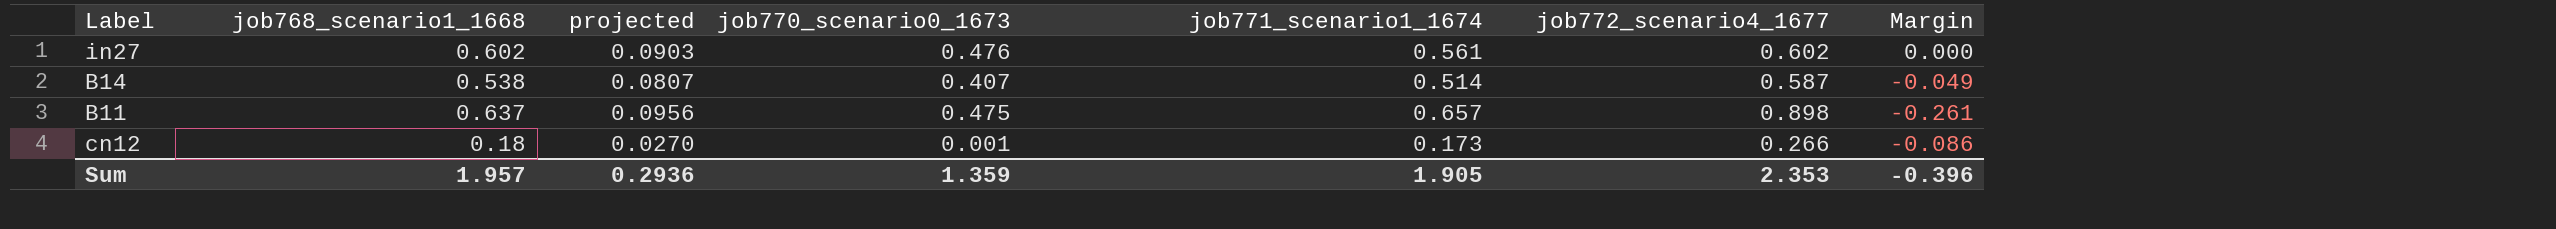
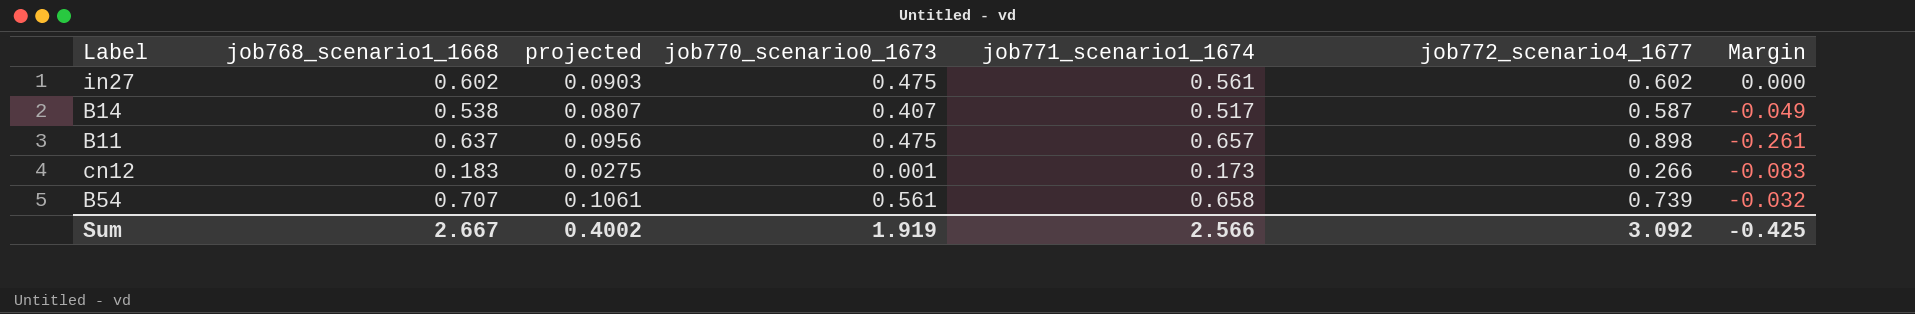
in27 | job770_scenario0_1673: 0.476 -> 0.475
B14 | job771_scenario1_1674: 0.514 -> 0.517
cn12 | job768_scenario1_1668: 0.18 -> 0.183
cn12 | projected: 0.0270 -> 0.0275
cn12 | Margin: -0.086 -> -0.083
row B54: none -> 0.707 | 0.1061 | 0.561 | 0.658 | 0.739 | -0.032
Sum | job768_scenario1_1668: 1.957 -> 2.667
Sum | projected: 0.2936 -> 0.4002
Sum | job770_scenario0_1673: 1.359 -> 1.919
Sum | job771_scenario1_1674: 1.905 -> 2.566
Sum | job772_scenario4_1677: 2.353 -> 3.092
Sum | Margin: -0.396 -> -0.425

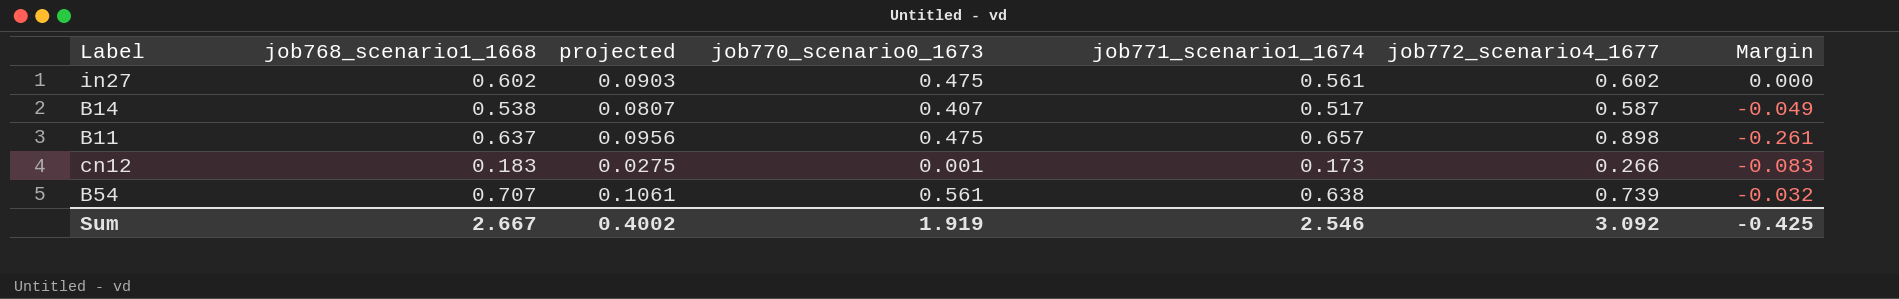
B54 | job771_scenario1_1674: 0.658 -> 0.638
Sum | job771_scenario1_1674: 2.566 -> 2.546

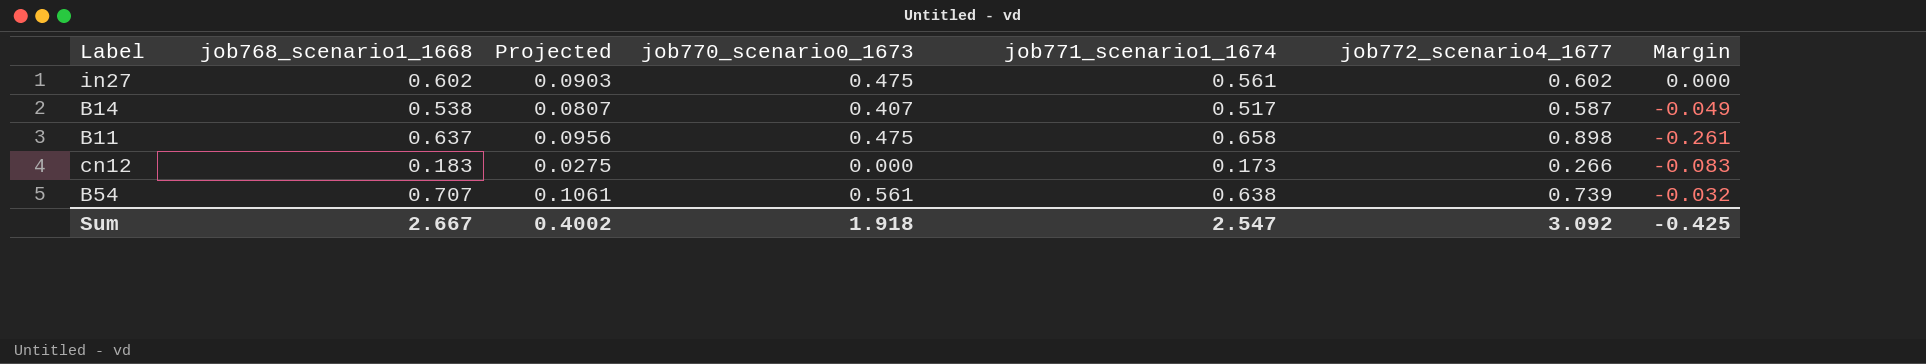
column name: projected -> Projected
B11 | job771_scenario1_1674: 0.657 -> 0.658
cn12 | job770_scenario0_1673: 0.001 -> 0.000
Sum | job770_scenario0_1673: 1.919 -> 1.918
Sum | job771_scenario1_1674: 2.546 -> 2.547

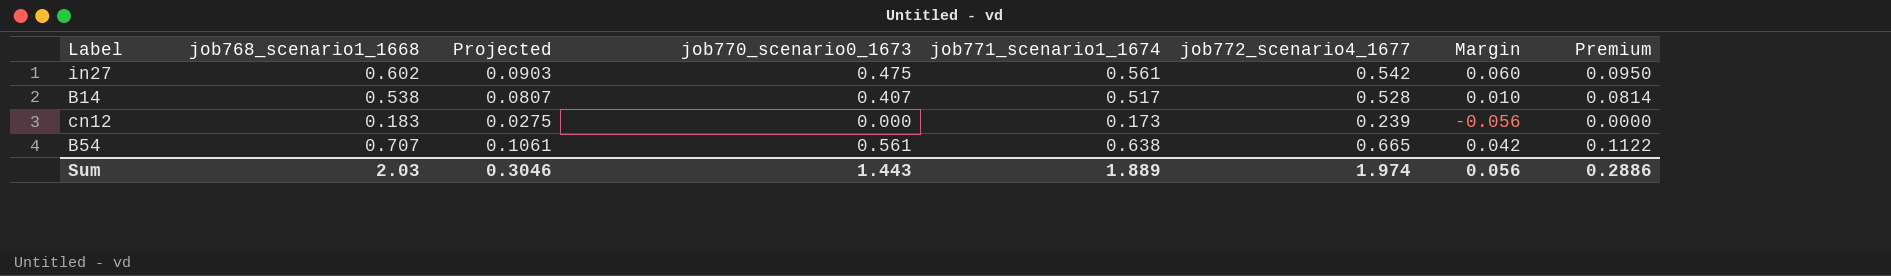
column Premium | formula: none -> [job770_scenario0_1673] * 0.2
row B11: 0.637 | 0.0956 | 0.475 | 0.658 | 0.898 | -0.261 -> none
in27 | job772_scenario4_1677: 0.602 -> 0.542
in27 | Margin: 0.000 -> 0.060
B14 | job772_scenario4_1677: 0.587 -> 0.528
B14 | Margin: -0.049 -> 0.010
cn12 | job772_scenario4_1677: 0.266 -> 0.239
cn12 | Margin: -0.083 -> -0.056
B54 | job772_scenario4_1677: 0.739 -> 0.665
B54 | Margin: -0.032 -> 0.042
Sum | job768_scenario1_1668: 2.667 -> 2.03
Sum | Projected: 0.4002 -> 0.3046
Sum | job770_scenario0_1673: 1.918 -> 1.443
Sum | job771_scenario1_1674: 2.547 -> 1.889
Sum | job772_scenario4_1677: 3.092 -> 1.974
Sum | Margin: -0.425 -> 0.056

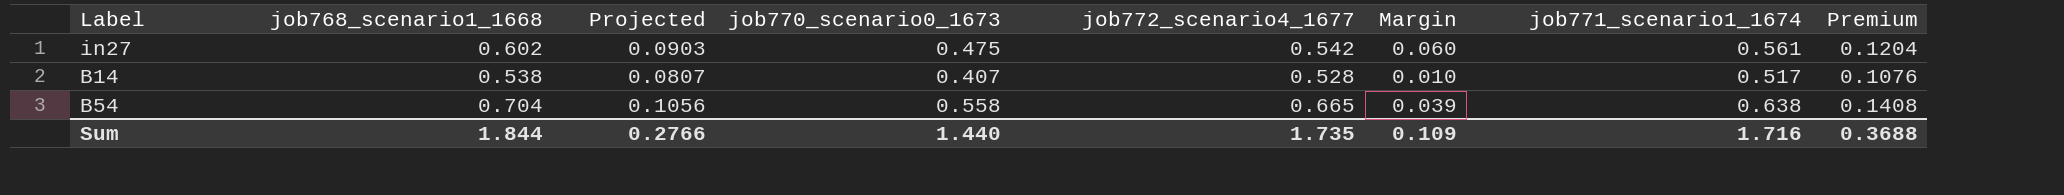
column job771_scenario1_1674 | position: 5 -> 7
column Premium | formula: [job770_scenario0_1673] * 0.2 -> [job768_scenario1_1668] * 0.2
row cn12: 0.183 | 0.0275 | 0.000 | 0.173 | 0.239 | -0.056 | 0.0000 -> none
B54 | job768_scenario1_1668: 0.707 -> 0.704
B54 | Projected: 0.1061 -> 0.1056
B54 | job770_scenario0_1673: 0.561 -> 0.558
B54 | Margin: 0.042 -> 0.039
Sum | job768_scenario1_1668: 2.03 -> 1.844
Sum | Projected: 0.3046 -> 0.2766
Sum | job770_scenario0_1673: 1.443 -> 1.440
Sum | job772_scenario4_1677: 1.974 -> 1.735
Sum | Margin: 0.056 -> 0.109
Sum | job771_scenario1_1674: 1.889 -> 1.716
Sum | Premium: 0.2886 -> 0.3688

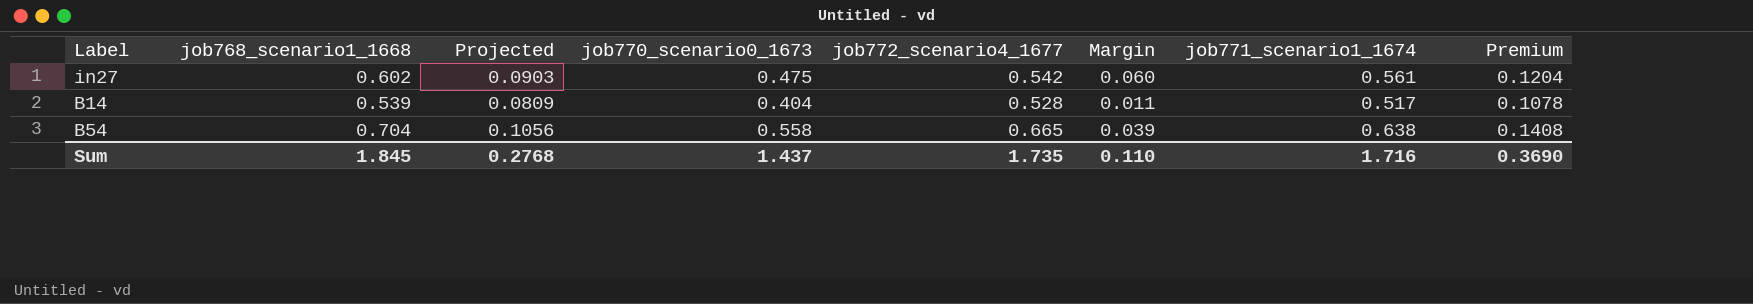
B14 | job768_scenario1_1668: 0.538 -> 0.539
B14 | Projected: 0.0807 -> 0.0809
B14 | job770_scenario0_1673: 0.407 -> 0.404
B14 | Margin: 0.010 -> 0.011
B14 | Premium: 0.1076 -> 0.1078
Sum | job768_scenario1_1668: 1.844 -> 1.845
Sum | Projected: 0.2766 -> 0.2768
Sum | job770_scenario0_1673: 1.440 -> 1.437
Sum | Margin: 0.109 -> 0.110
Sum | Premium: 0.3688 -> 0.3690

